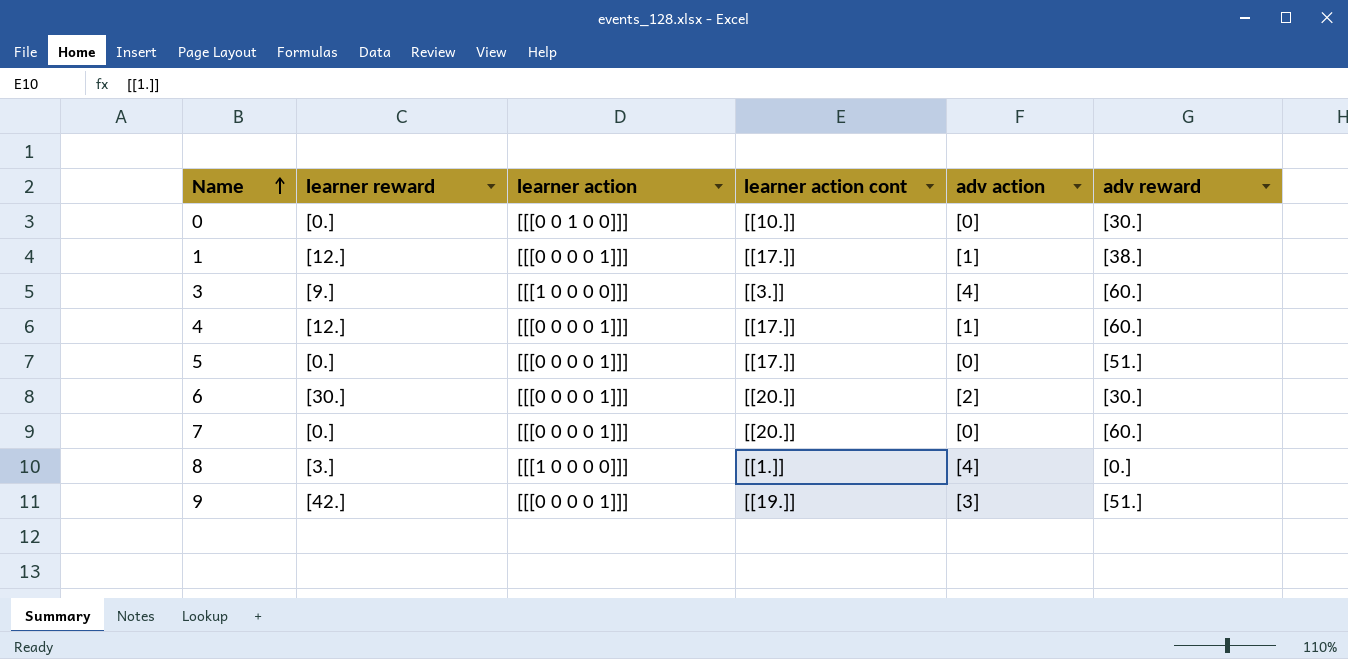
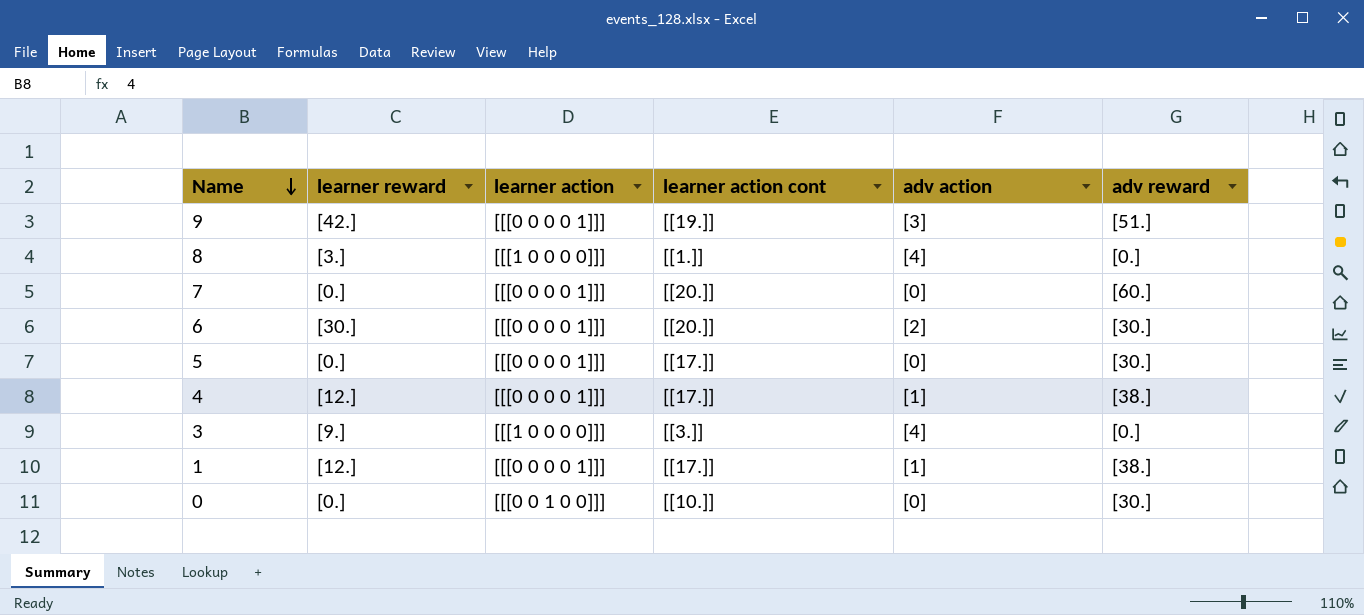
row order: Name ascending -> Name descending
5 | adv reward: [51.] -> [30.]
4 | adv reward: [60.] -> [38.]
3 | adv reward: [60.] -> [0.]

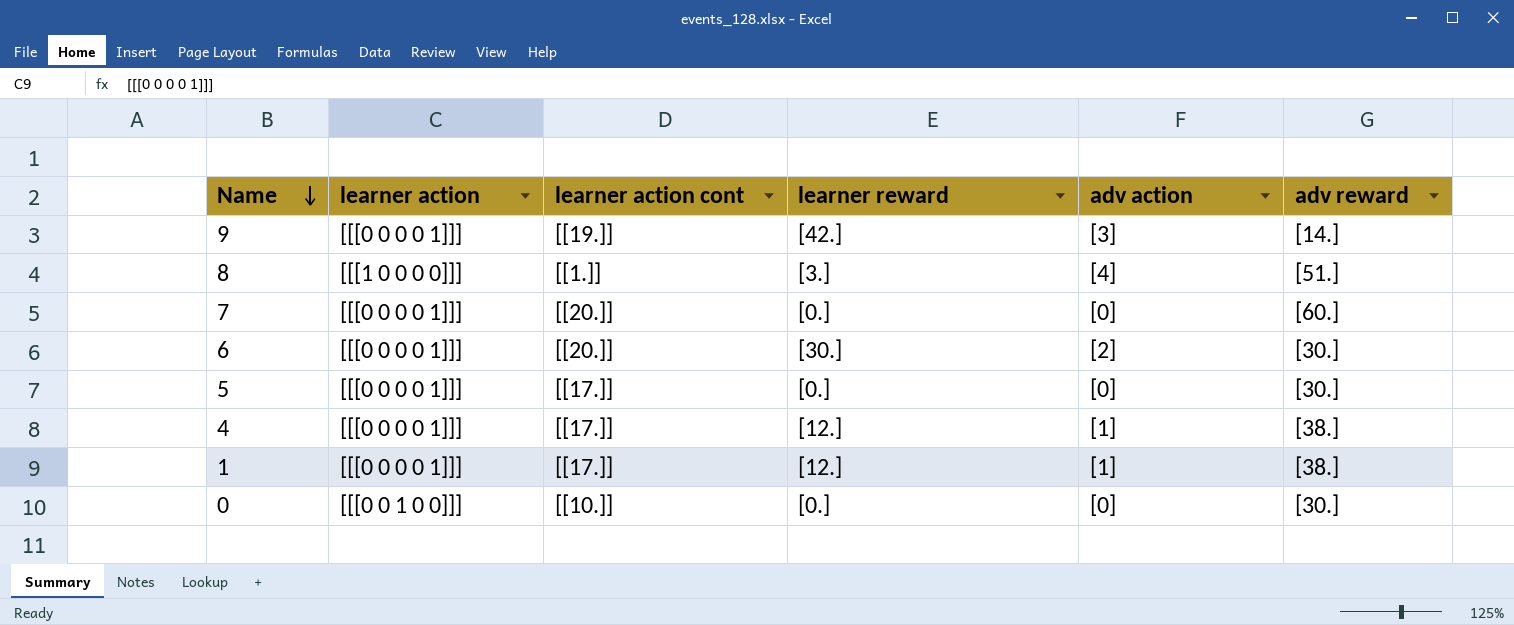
column learner reward | position: 2 -> 4
row 3: [9.] | [[[1 0 0 0 0]]] | [[3.]] | [4] | [0.] -> none
9 | adv reward: [51.] -> [14.]
8 | adv reward: [0.] -> [51.]

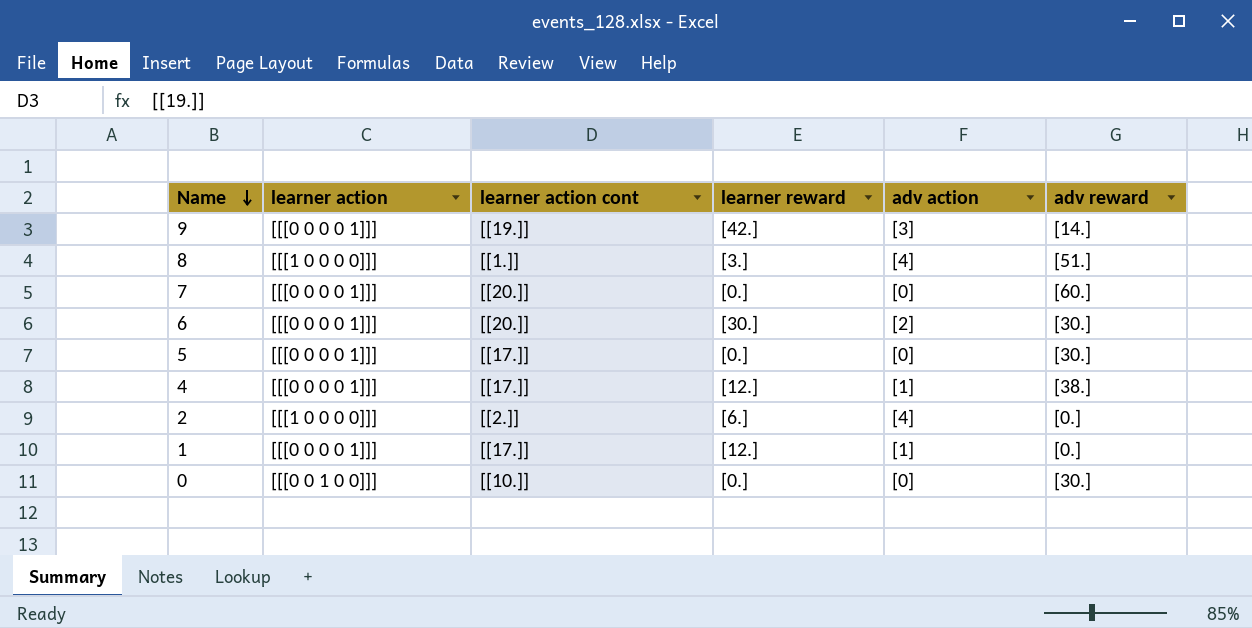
row 2: none -> [[[1 0 0 0 0]]] | [[2.]] | [6.] | [4] | [0.]
1 | adv reward: [38.] -> [0.]

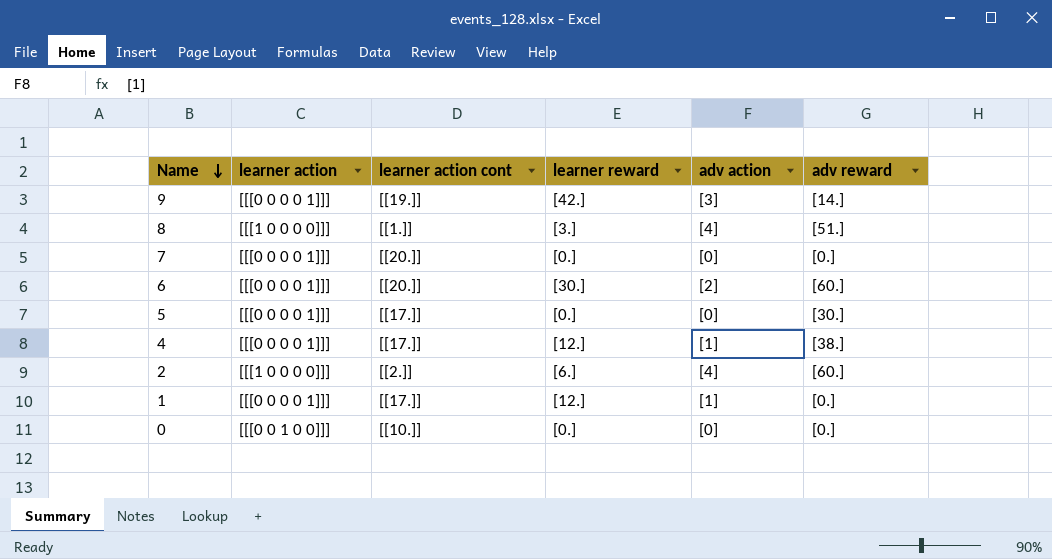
7 | adv reward: [60.] -> [0.]
6 | adv reward: [30.] -> [60.]
2 | adv reward: [0.] -> [60.]
0 | adv reward: [30.] -> [0.]

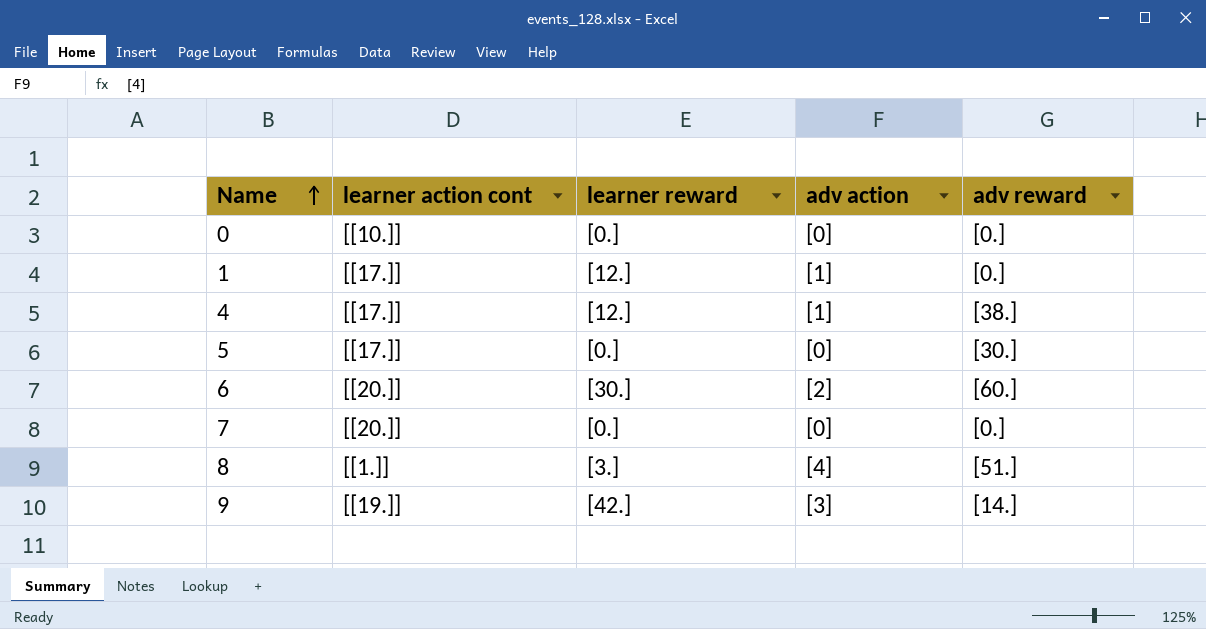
row order: Name descending -> Name ascending
column learner action | position: 2 -> none
row 2: [[[1 0 0 0 0]]] | [[2.]] | [6.] | [4] | [60.] -> none

